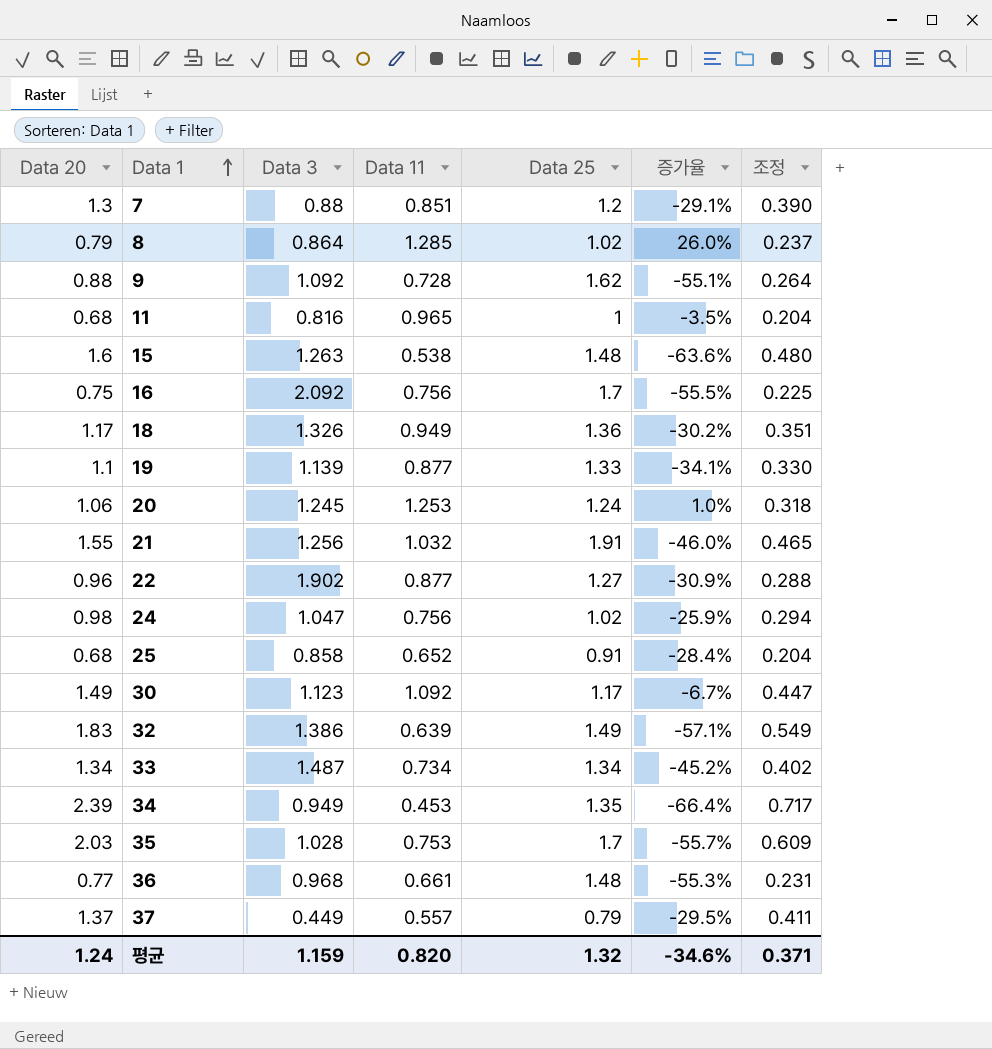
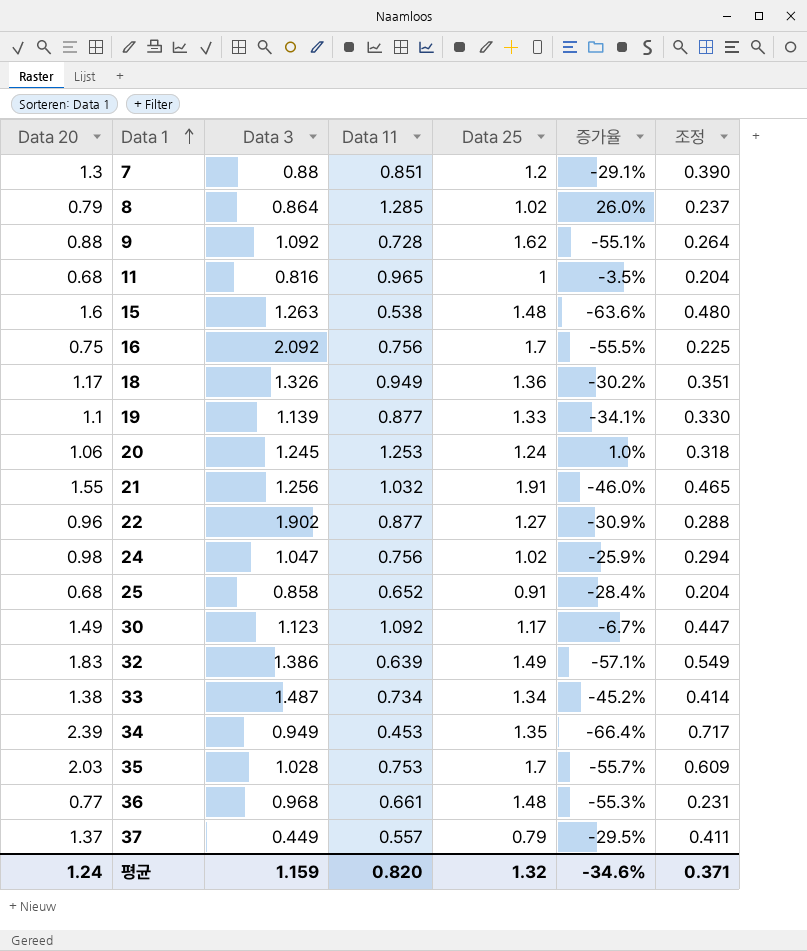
33 | Data 20: 1.34 -> 1.38
33 | 조정: 0.402 -> 0.414

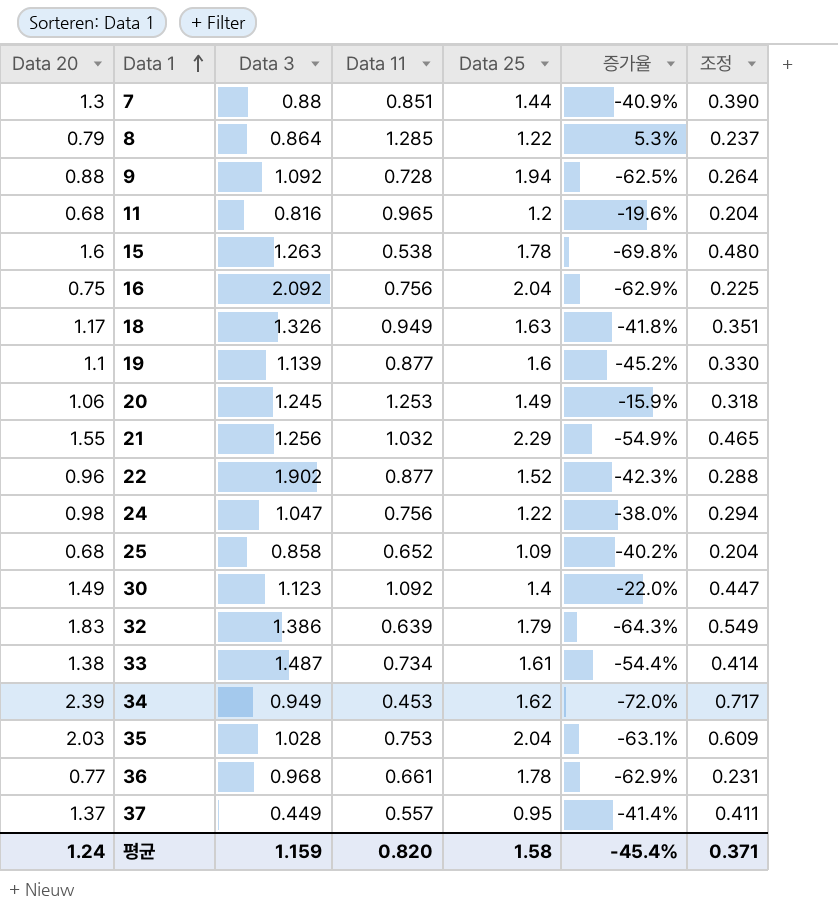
7 | Data 25: 1.2 -> 1.44
7 | 증가율: -29.1% -> -40.9%
8 | Data 25: 1.02 -> 1.22
8 | 증가율: 26.0% -> 5.3%
9 | Data 25: 1.62 -> 1.94
9 | 증가율: -55.1% -> -62.5%
11 | Data 25: 1 -> 1.2
11 | 증가율: -3.5% -> -19.6%
15 | Data 25: 1.48 -> 1.78
15 | 증가율: -63.6% -> -69.8%
16 | Data 25: 1.7 -> 2.04
16 | 증가율: -55.5% -> -62.9%
18 | Data 25: 1.36 -> 1.63
18 | 증가율: -30.2% -> -41.8%
19 | Data 25: 1.33 -> 1.6
19 | 증가율: -34.1% -> -45.2%
20 | Data 25: 1.24 -> 1.49
20 | 증가율: 1.0% -> -15.9%
21 | Data 25: 1.91 -> 2.29
21 | 증가율: -46.0% -> -54.9%
22 | Data 25: 1.27 -> 1.52
22 | 증가율: -30.9% -> -42.3%
24 | Data 25: 1.02 -> 1.22
24 | 증가율: -25.9% -> -38.0%
25 | Data 25: 0.91 -> 1.09
25 | 증가율: -28.4% -> -40.2%
30 | Data 25: 1.17 -> 1.4
30 | 증가율: -6.7% -> -22.0%
32 | Data 25: 1.49 -> 1.79
32 | 증가율: -57.1% -> -64.3%
33 | Data 25: 1.34 -> 1.61
33 | 증가율: -45.2% -> -54.4%
34 | Data 25: 1.35 -> 1.62
34 | 증가율: -66.4% -> -72.0%
35 | Data 25: 1.7 -> 2.04
35 | 증가율: -55.7% -> -63.1%
36 | Data 25: 1.48 -> 1.78
36 | 증가율: -55.3% -> -62.9%
37 | Data 25: 0.79 -> 0.95
37 | 증가율: -29.5% -> -41.4%
평균 | Data 25: 1.32 -> 1.58
평균 | 증가율: -34.6% -> -45.4%

